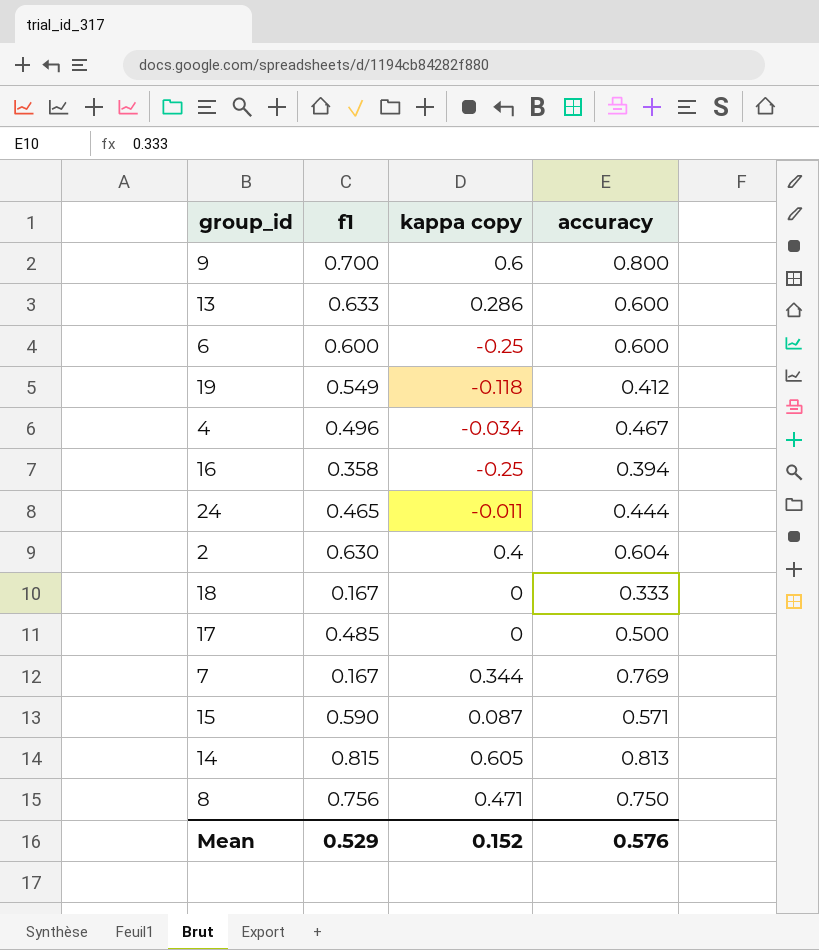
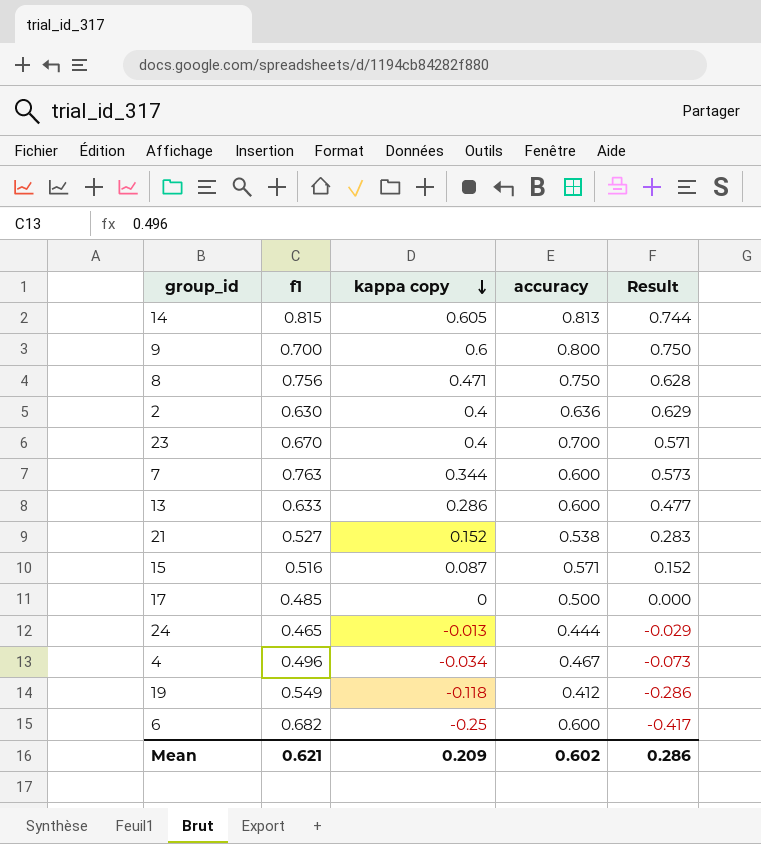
row order: none -> kappa copy descending
column Result | formula: none -> [kappa copy] / [accuracy]
row 16: 0.358 | -0.25 | 0.394 -> none
row 18: 0.167 | 0 | 0.333 -> none
2 | accuracy: 0.604 -> 0.636
row 23: none -> 0.670 | 0.4 | 0.700 | 0.571
7 | f1: 0.167 -> 0.763
7 | accuracy: 0.769 -> 0.600
row 21: none -> 0.527 | 0.152 | 0.538 | 0.283
15 | f1: 0.590 -> 0.516
24 | kappa copy: -0.011 -> -0.013
6 | f1: 0.600 -> 0.682
Mean | f1: 0.529 -> 0.621
Mean | kappa copy: 0.152 -> 0.209
Mean | accuracy: 0.576 -> 0.602

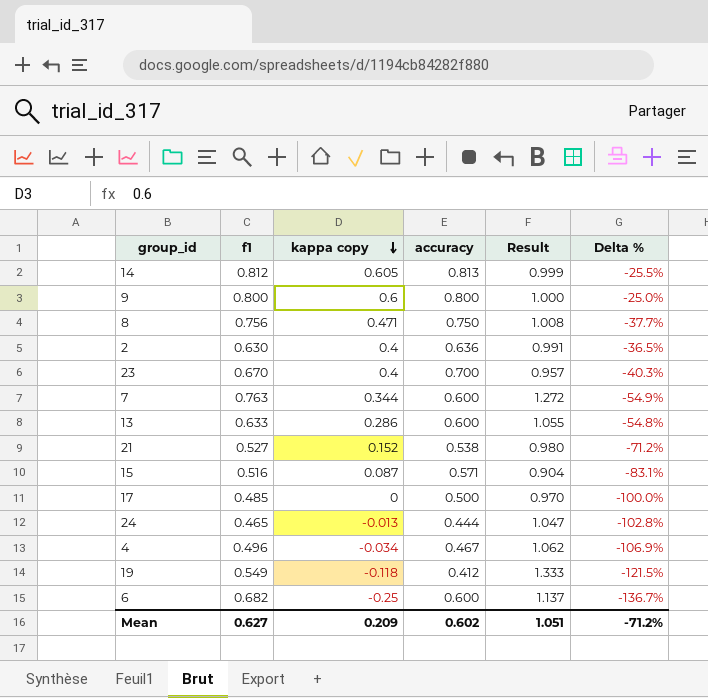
column Result | formula: [kappa copy] / [accuracy] -> [f1] / [accuracy]
column Delta % | formula: none -> ([kappa copy] - [f1]) / [f1]
14 | f1: 0.815 -> 0.812
9 | f1: 0.700 -> 0.800
Mean | f1: 0.621 -> 0.627
Mean | Result: 0.286 -> 1.051

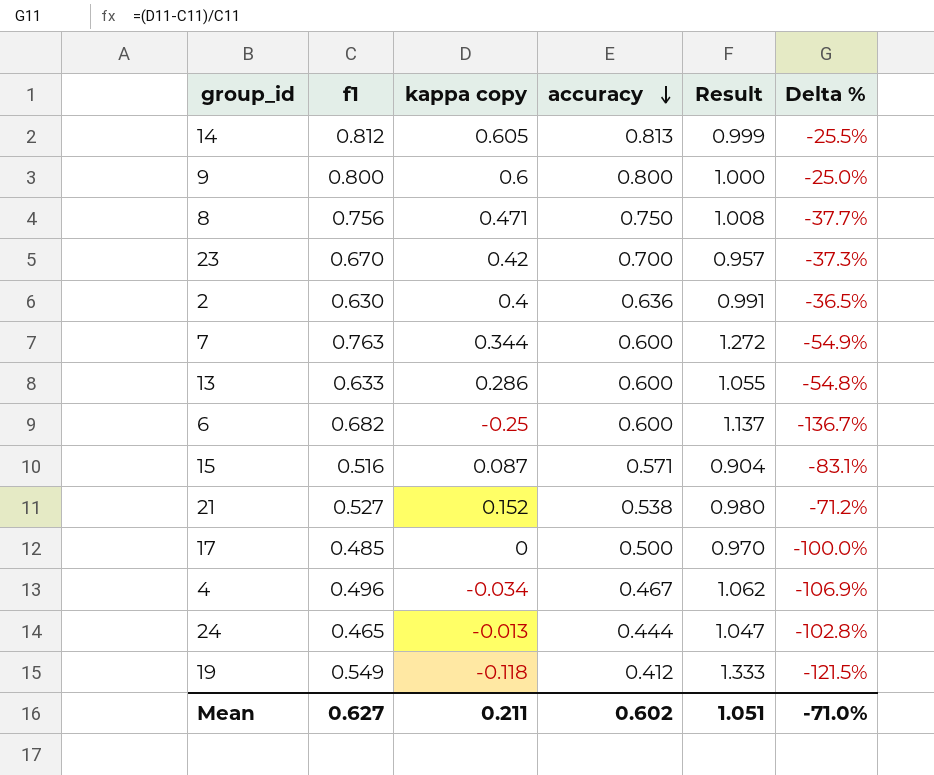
row order: kappa copy descending -> accuracy descending
23 | kappa copy: 0.4 -> 0.42
23 | Delta %: -40.3% -> -37.3%
Mean | kappa copy: 0.209 -> 0.211
Mean | Delta %: -71.2% -> -71.0%

